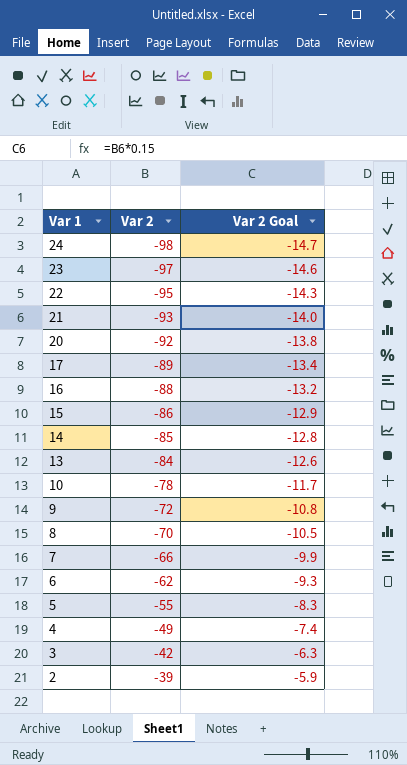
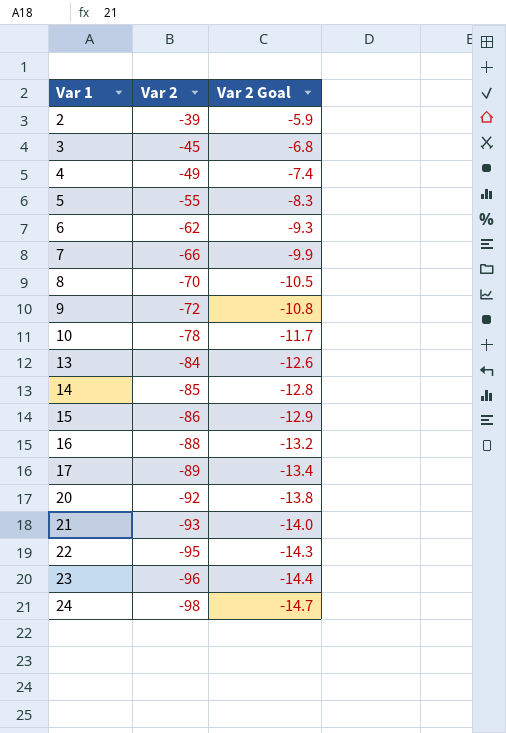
row order: Var 1 descending -> Var 1 ascending
3 | Var 2: -42 -> -45
3 | Var 2 Goal: -6.3 -> -6.8
23 | Var 2: -97 -> -96
23 | Var 2 Goal: -14.6 -> -14.4

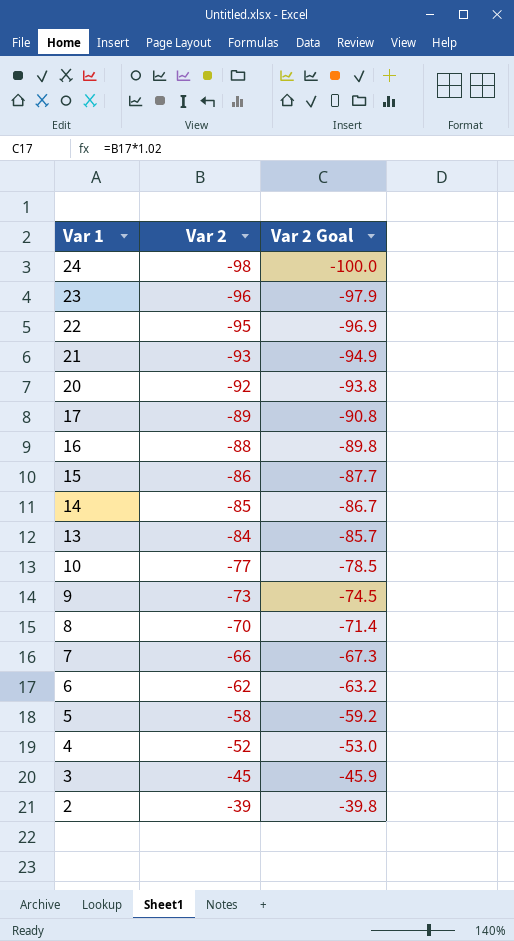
row order: Var 1 ascending -> Var 1 descending
column Var 2 Goal | formula: [Var 2] * 0.15 -> [Var 2] * 1.02
10 | Var 2: -78 -> -77
9 | Var 2: -72 -> -73
5 | Var 2: -55 -> -58
4 | Var 2: -49 -> -52

